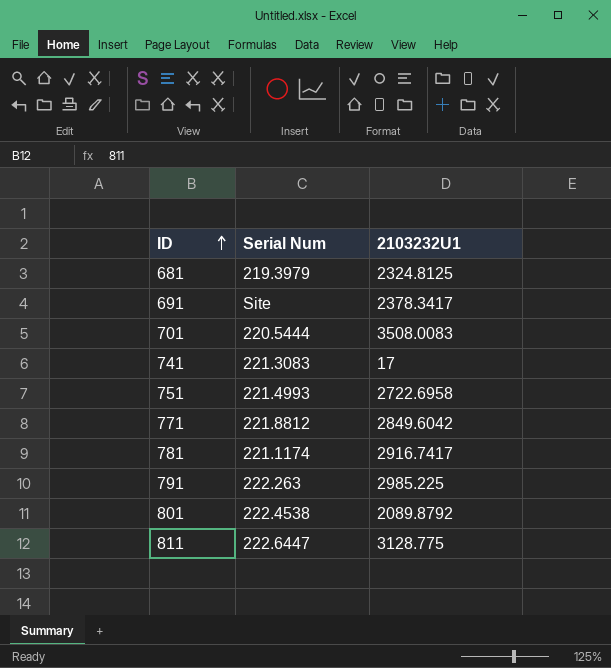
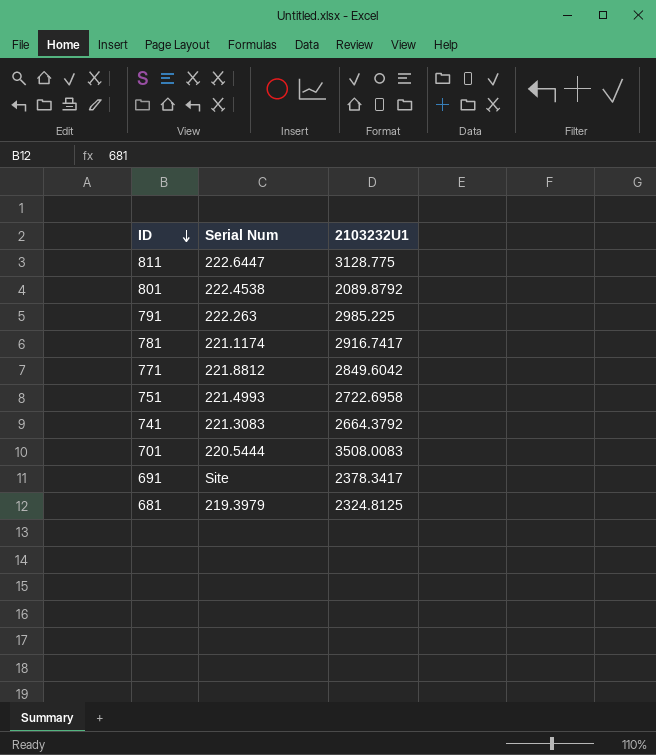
row order: ID ascending -> ID descending
741 | 2103232U1: 17 -> 2664.3792

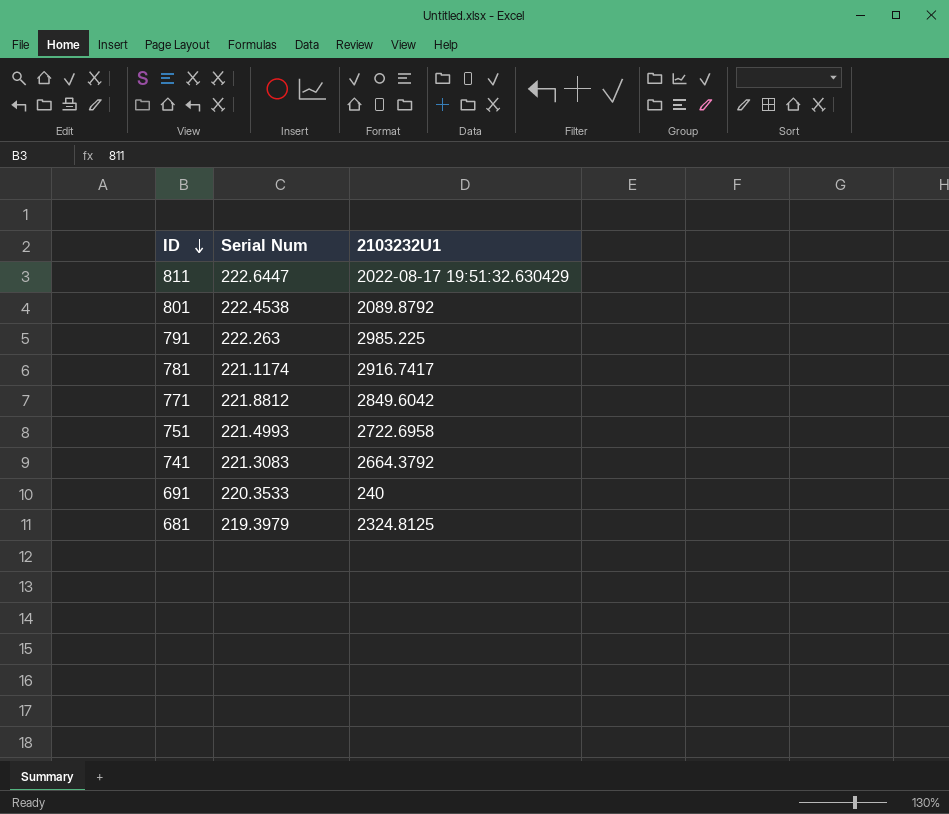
row 701: 220.5444 | 3508.0083 -> none
811 | 2103232U1: 3128.775 -> 2022-08-17 19:51:32.630429
691 | Serial Num: Site -> 220.3533
691 | 2103232U1: 2378.3417 -> 240

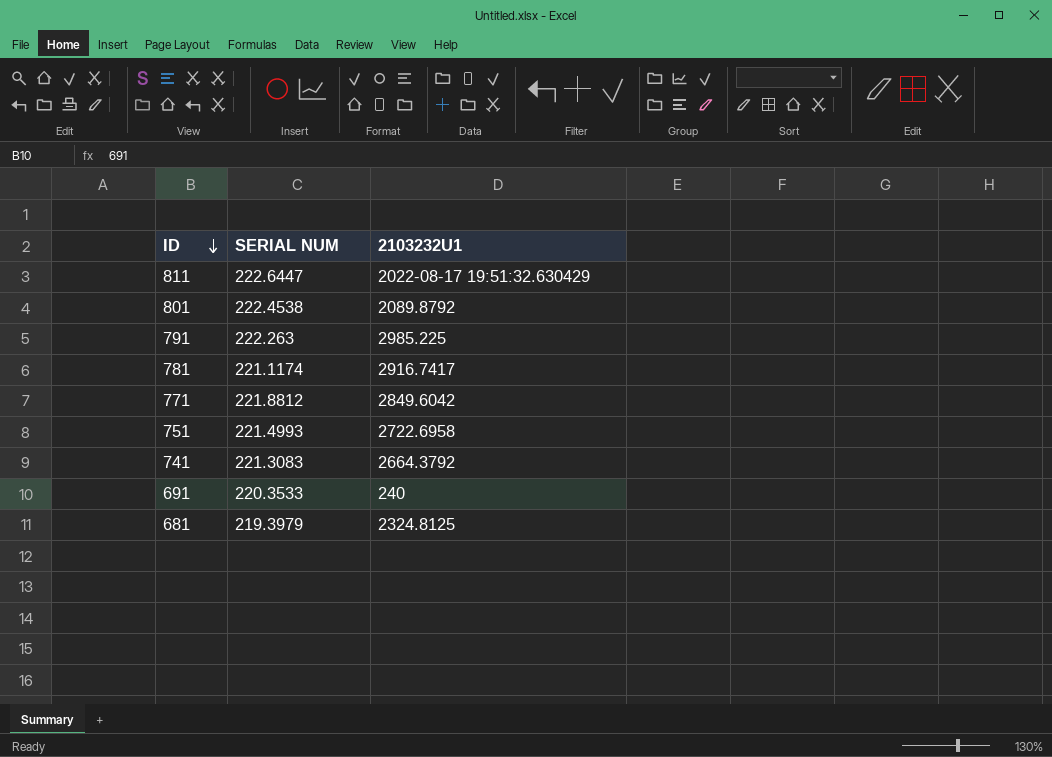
column name: Serial Num -> SERIAL NUM

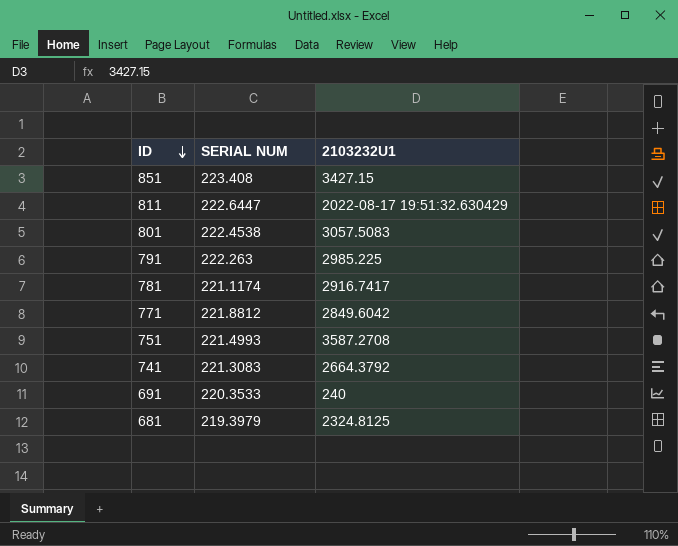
row 851: none -> 223.408 | 3427.15
801 | 2103232U1: 2089.8792 -> 3057.5083
751 | 2103232U1: 2722.6958 -> 3587.2708

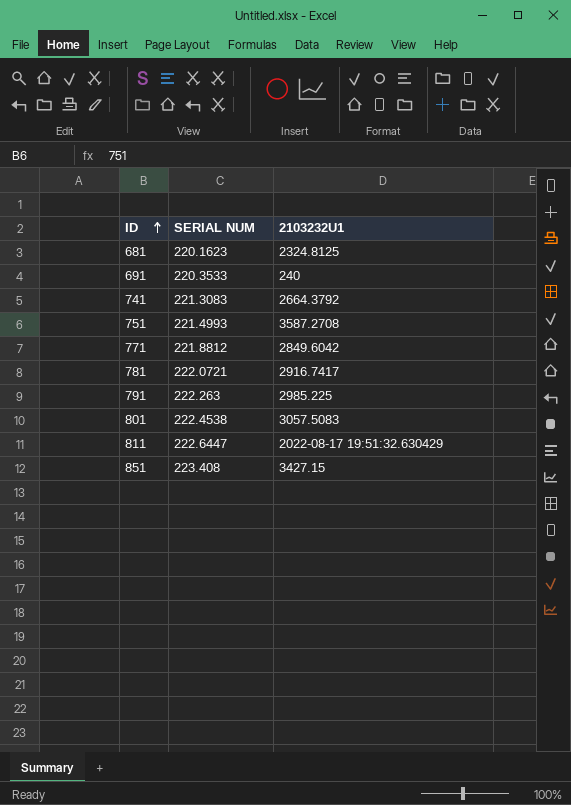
row order: ID descending -> ID ascending
681 | SERIAL NUM: 219.3979 -> 220.1623
781 | SERIAL NUM: 221.1174 -> 222.0721

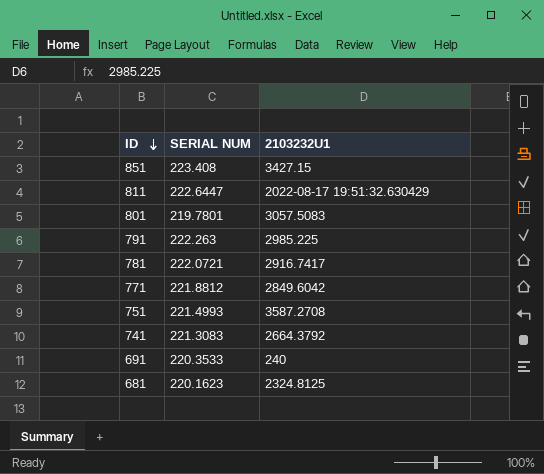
row order: ID ascending -> ID descending
801 | SERIAL NUM: 222.4538 -> 219.7801

